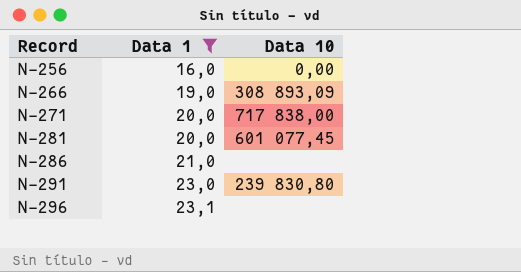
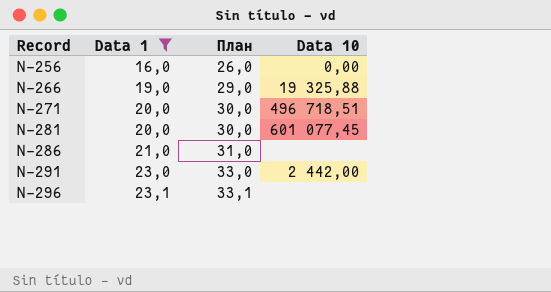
column План | formula: none -> [Data 1] + 10
N-266 | Data 10: 308 893,09 -> 19 325,88
N-271 | Data 10: 717 838,00 -> 496 718,51
N-291 | Data 10: 239 830,80 -> 2 442,00

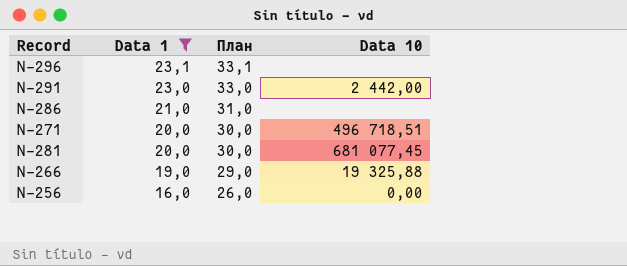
row order: Record ascending -> Data 1 descending
N-281 | Data 10: 601 077,45 -> 681 077,45

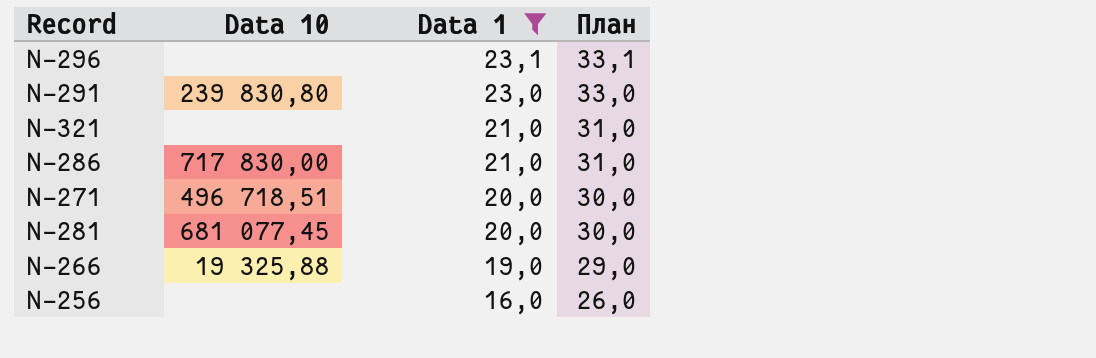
column Data 10 | position: 4 -> 2
N-291 | Data 10: 2 442,00 -> 239 830,80
row N-321: none -> none | 21,0 | 31,0
N-286 | Data 10: none -> 717 830,00
N-256 | Data 10: 0,00 -> none

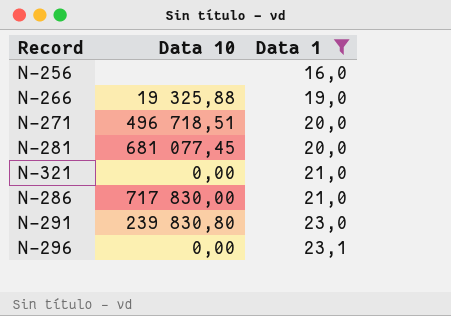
row order: Data 1 descending -> Data 1 ascending
column План | formula: [Data 1] + 10 -> none
N-321 | Data 10: none -> 0,00
N-296 | Data 10: none -> 0,00

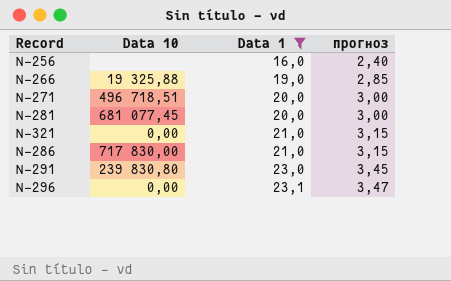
column прогноз | formula: none -> [Data 1] * 0,15

